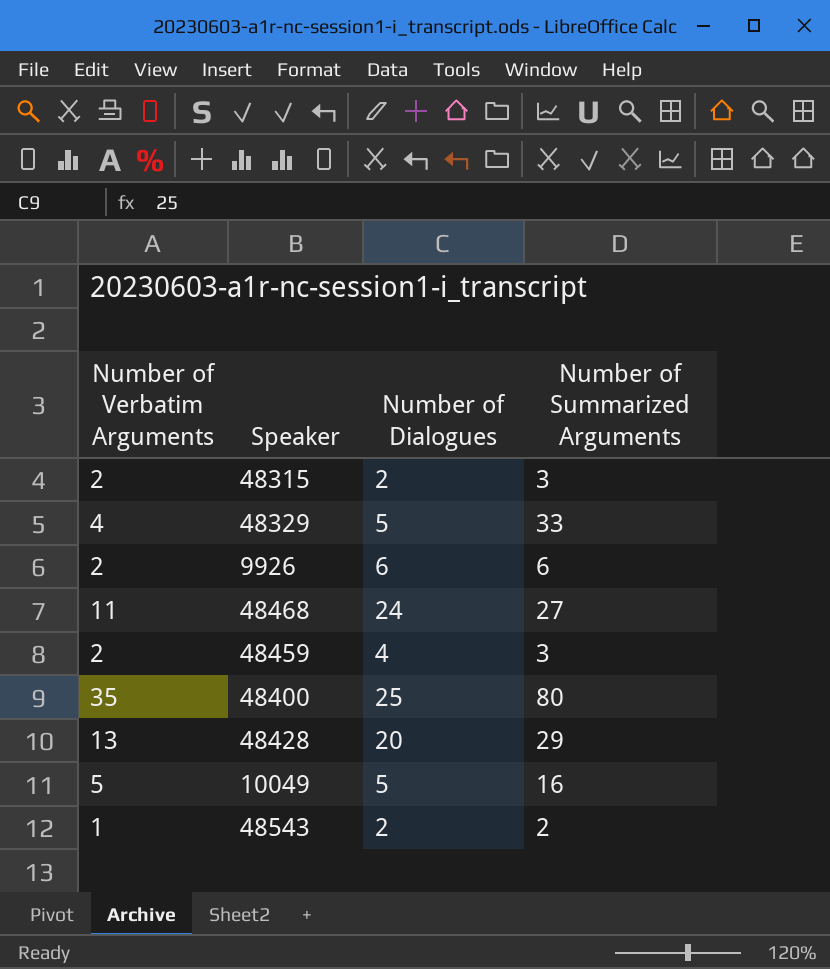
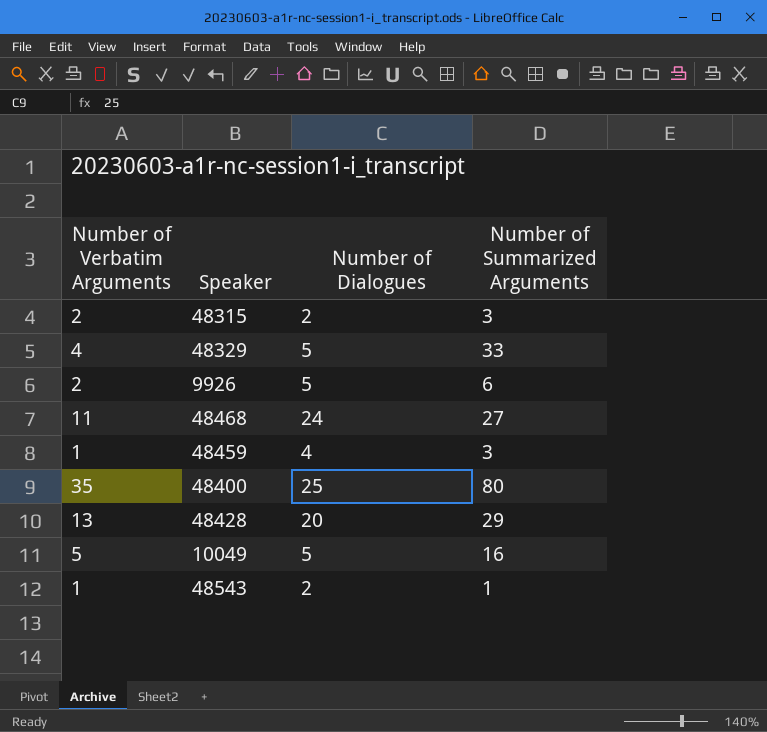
9926 | Number of Dialogues: 6 -> 5
48459 | Number of Verbatim Arguments: 2 -> 1
48543 | Number of Summarized Arguments: 2 -> 1

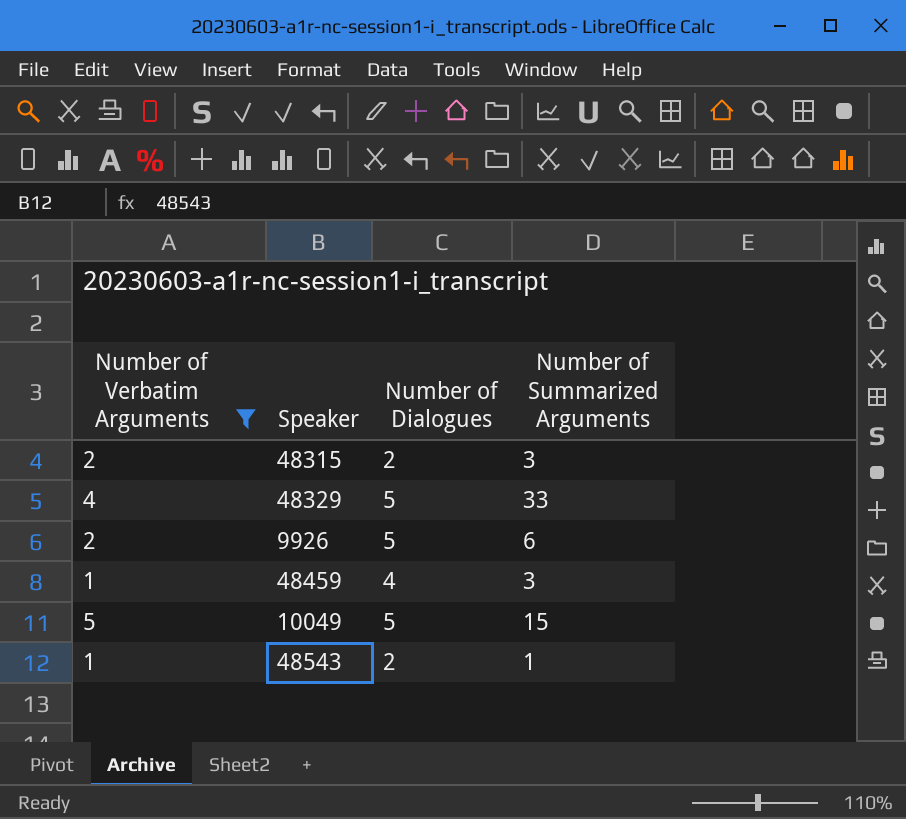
filter: none -> Number of Verbatim Arguments <= 5
10049 | Number of Summarized Arguments: 16 -> 15

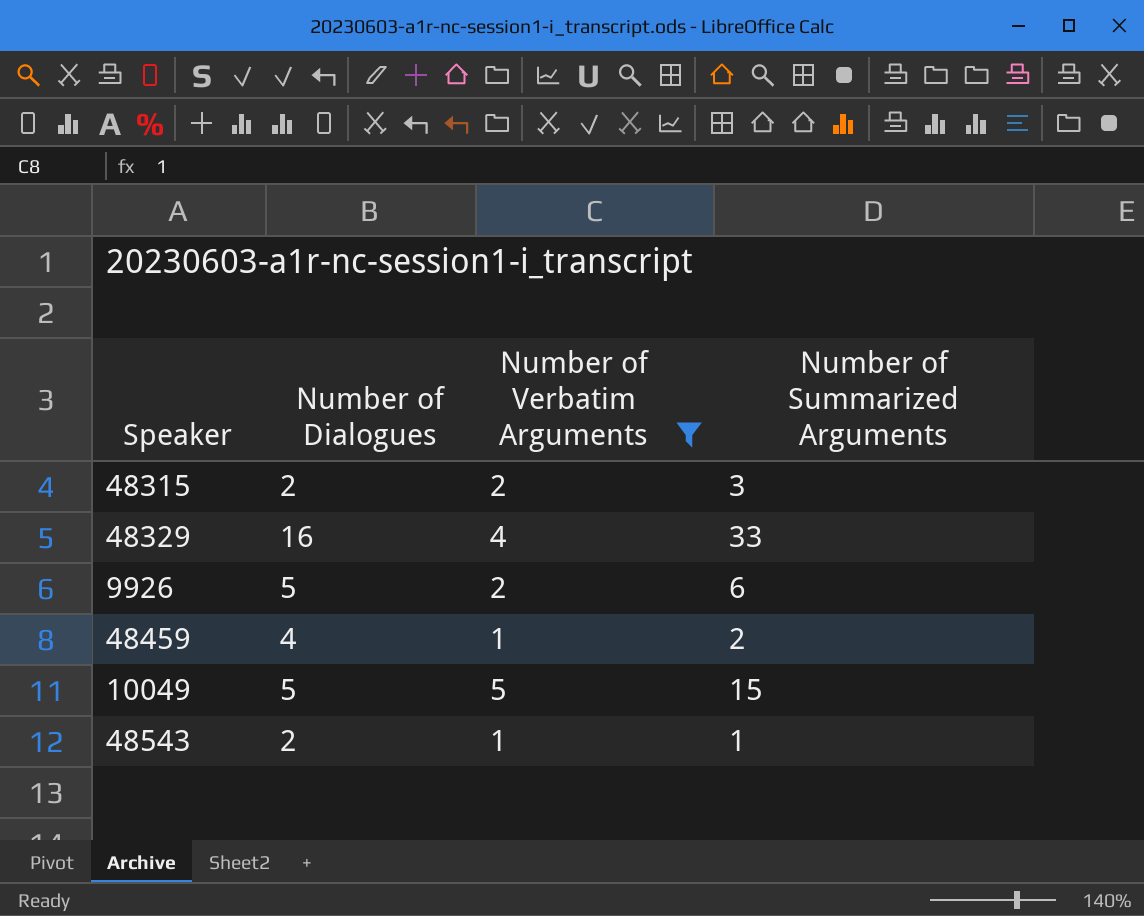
column Number of Verbatim Arguments | position: 1 -> 3
48329 | Number of Dialogues: 5 -> 16
48459 | Number of Summarized Arguments: 3 -> 2

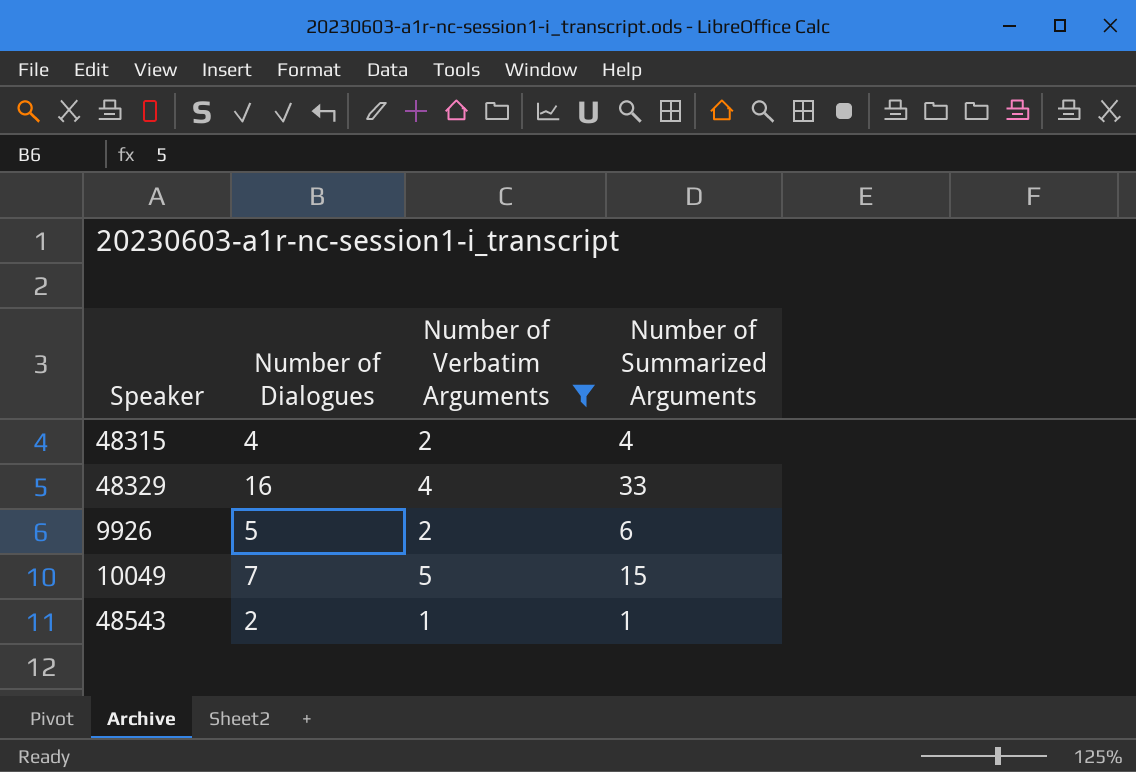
row 48459: 4 | 1 | 2 -> none
48315 | Number of Dialogues: 2 -> 4
48315 | Number of Summarized Arguments: 3 -> 4
10049 | Number of Dialogues: 5 -> 7

